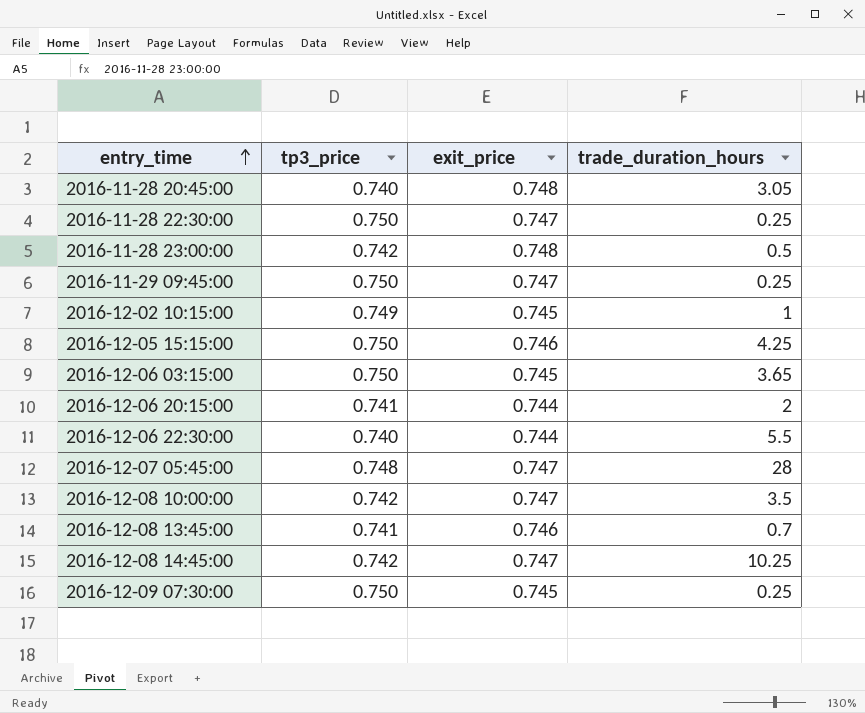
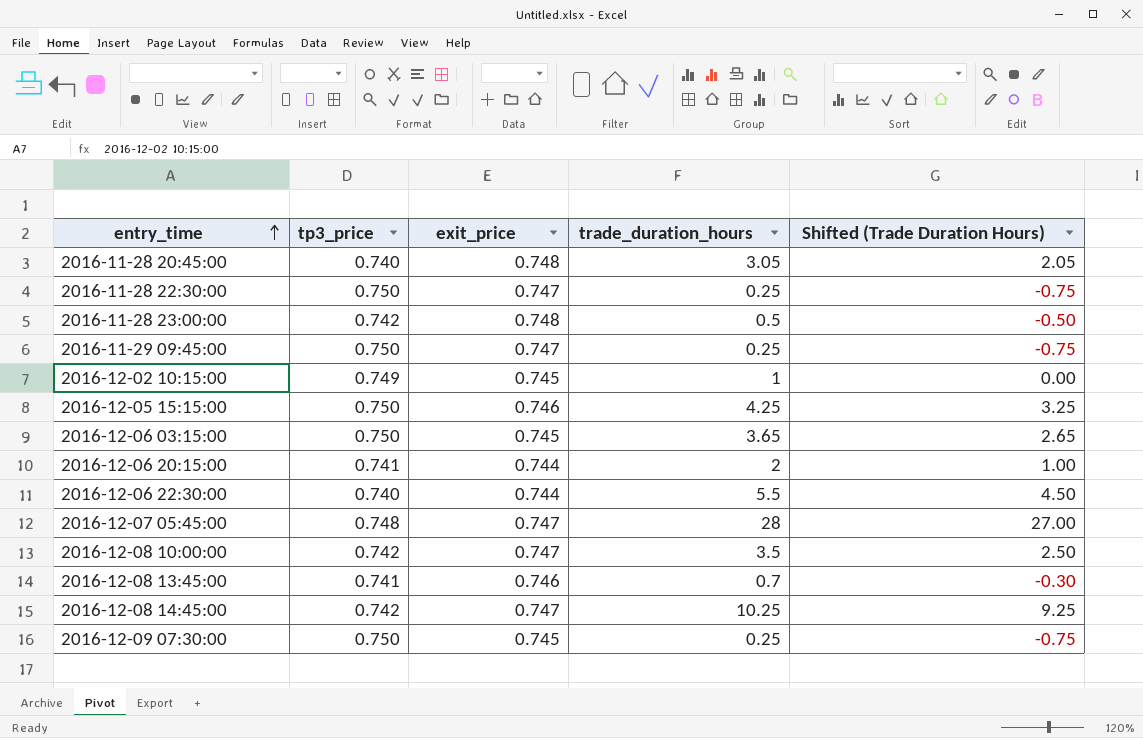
column Shifted (Trade Duration Hours) | formula: none -> [trade_duration_hours] - 1

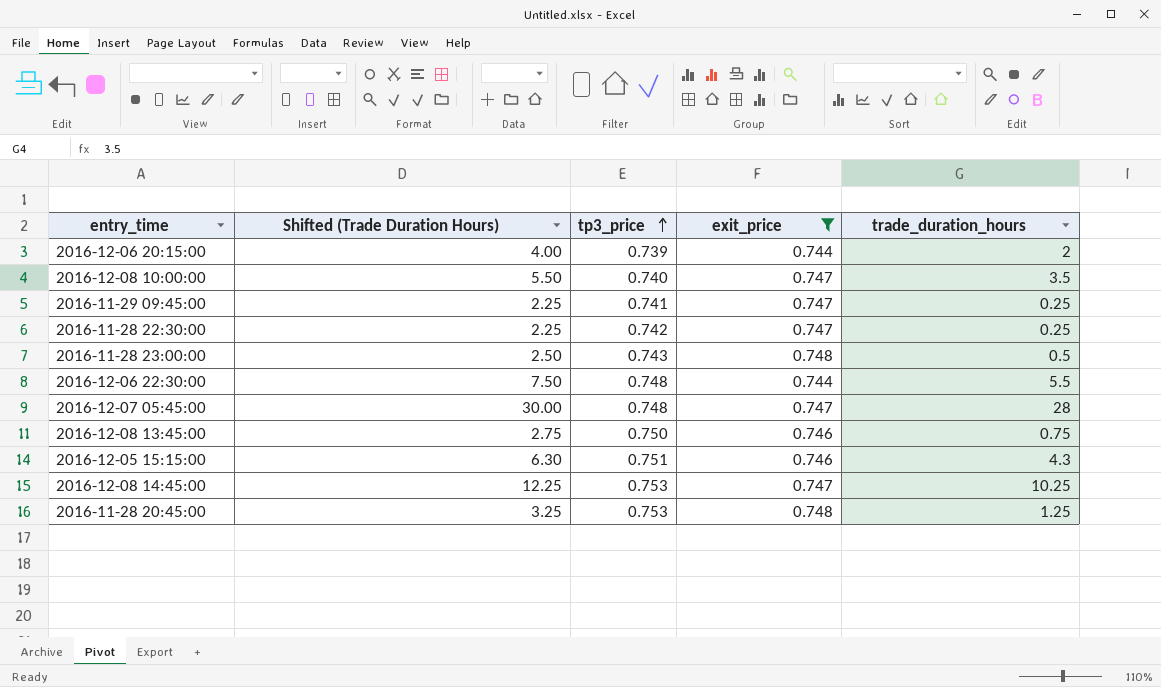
filter: none -> exit_price != 0.745
row order: entry_time ascending -> tp3_price ascending
column Shifted (Trade Duration Hours) | formula: [trade_duration_hours] - 1 -> [trade_duration_hours] + 2
column Shifted (Trade Duration Hours) | position: 5 -> 2
2016-12-06 20:15:00 | tp3_price: 0.741 -> 0.739
2016-12-08 10:00:00 | tp3_price: 0.742 -> 0.740
2016-11-29 09:45:00 | tp3_price: 0.750 -> 0.741
2016-11-28 22:30:00 | tp3_price: 0.750 -> 0.742
2016-11-28 23:00:00 | tp3_price: 0.742 -> 0.743
2016-12-06 22:30:00 | tp3_price: 0.740 -> 0.748
2016-12-08 13:45:00 | tp3_price: 0.741 -> 0.750
2016-12-08 13:45:00 | trade_duration_hours: 0.7 -> 0.75
2016-12-05 15:15:00 | tp3_price: 0.750 -> 0.751
2016-12-05 15:15:00 | trade_duration_hours: 4.25 -> 4.3
2016-12-08 14:45:00 | tp3_price: 0.742 -> 0.753
2016-11-28 20:45:00 | tp3_price: 0.740 -> 0.753
2016-11-28 20:45:00 | trade_duration_hours: 3.05 -> 1.25

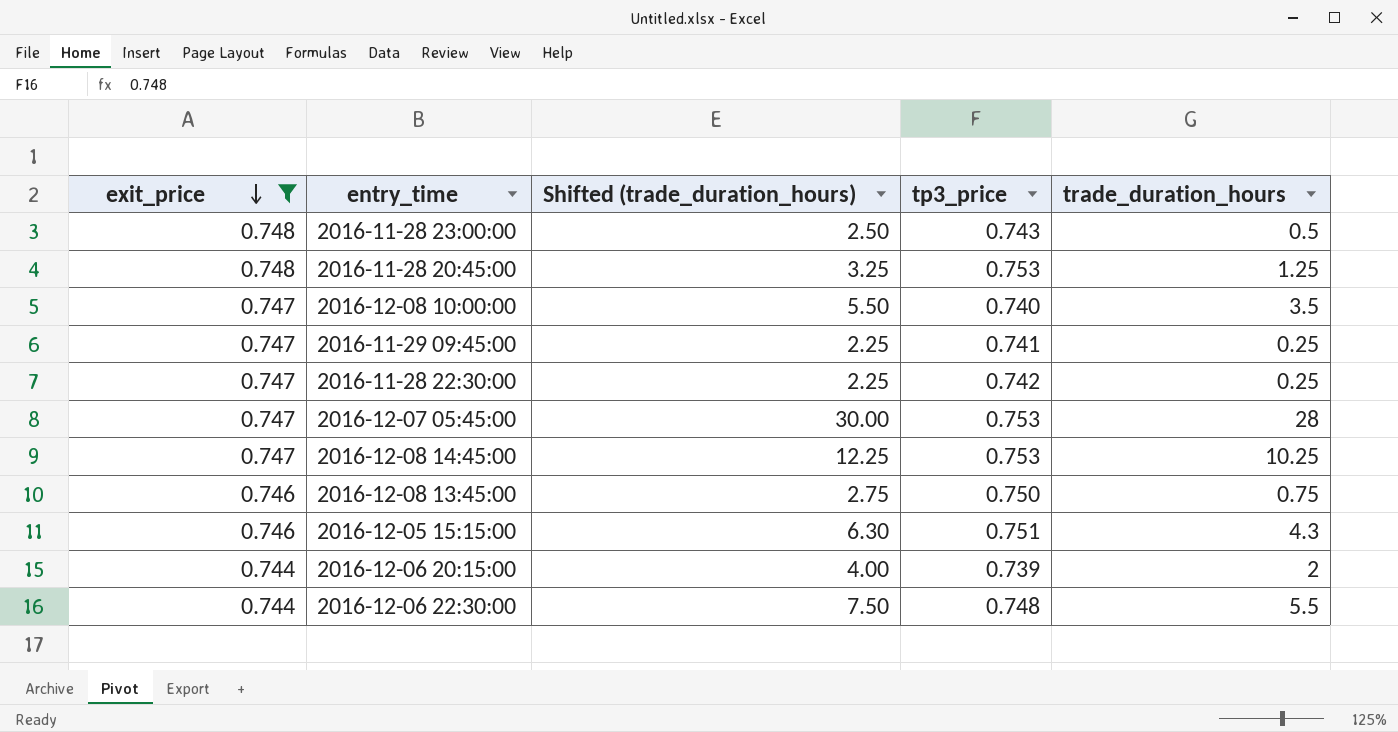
row order: tp3_price ascending -> exit_price descending
column exit_price | position: 4 -> 1
column name: Shifted (Trade Duration Hours) -> Shifted (trade_duration_hours)
2016-12-07 05:45:00 | tp3_price: 0.748 -> 0.753

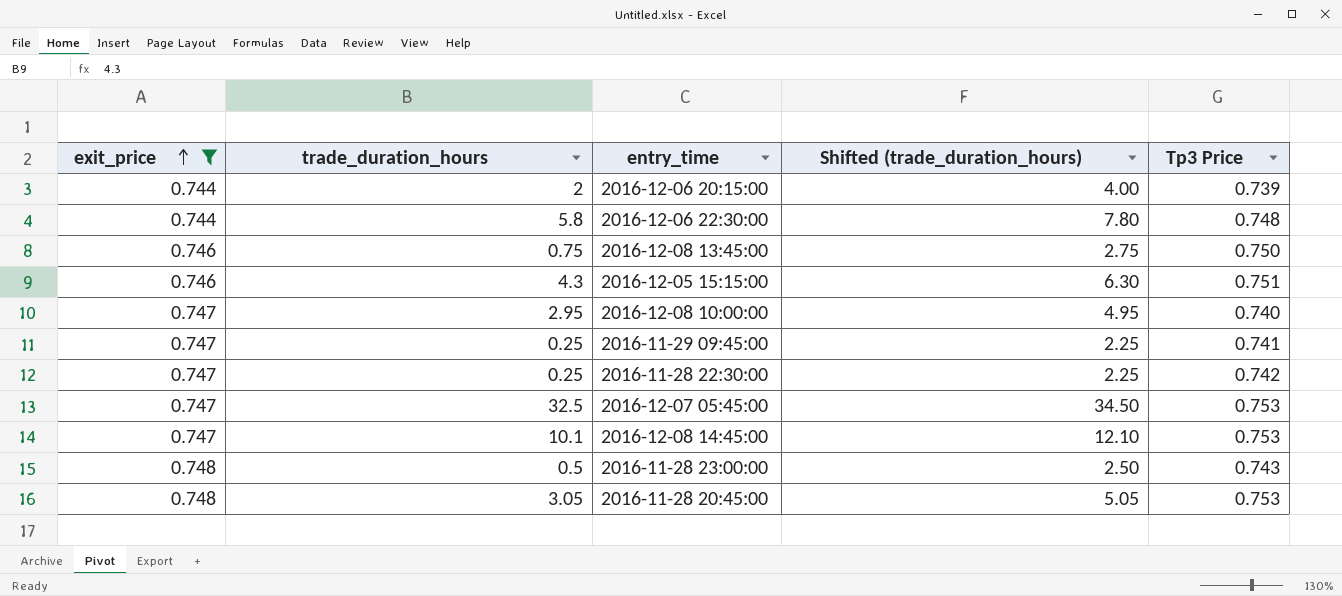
row order: exit_price descending -> exit_price ascending
column trade_duration_hours | position: 5 -> 2
column name: tp3_price -> Tp3 Price
2016-12-06 22:30:00 | trade_duration_hours: 5.5 -> 5.8
2016-12-06 22:30:00 | Shifted (trade_duration_hours): 7.50 -> 7.80
2016-12-08 10:00:00 | trade_duration_hours: 3.5 -> 2.95
2016-12-08 10:00:00 | Shifted (trade_duration_hours): 5.50 -> 4.95
2016-12-07 05:45:00 | trade_duration_hours: 28 -> 32.5
2016-12-07 05:45:00 | Shifted (trade_duration_hours): 30.00 -> 34.50
2016-12-08 14:45:00 | trade_duration_hours: 10.25 -> 10.1
2016-12-08 14:45:00 | Shifted (trade_duration_hours): 12.25 -> 12.10
2016-11-28 20:45:00 | trade_duration_hours: 1.25 -> 3.05
2016-11-28 20:45:00 | Shifted (trade_duration_hours): 3.25 -> 5.05

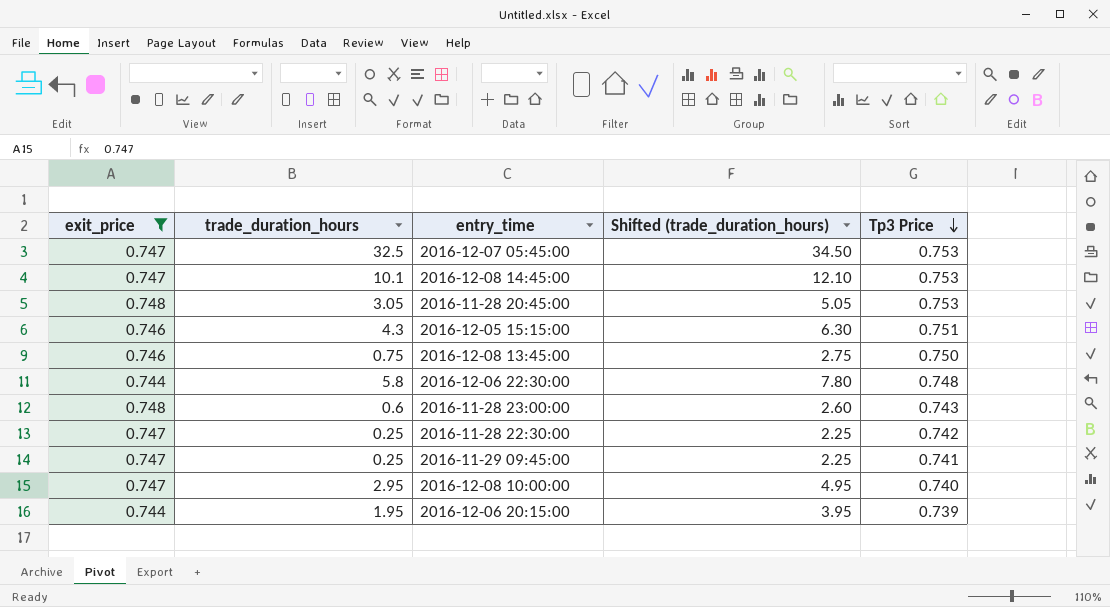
row order: exit_price ascending -> Tp3 Price descending
2016-11-28 23:00:00 | trade_duration_hours: 0.5 -> 0.6
2016-11-28 23:00:00 | Shifted (trade_duration_hours): 2.50 -> 2.60
2016-12-06 20:15:00 | trade_duration_hours: 2 -> 1.95
2016-12-06 20:15:00 | Shifted (trade_duration_hours): 4.00 -> 3.95

